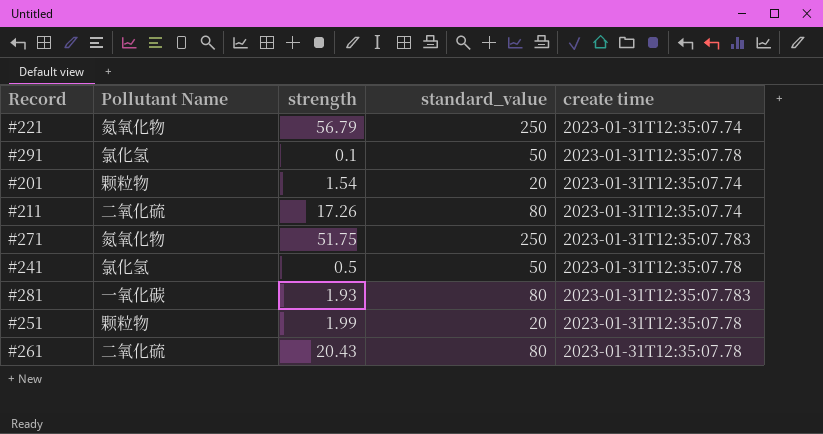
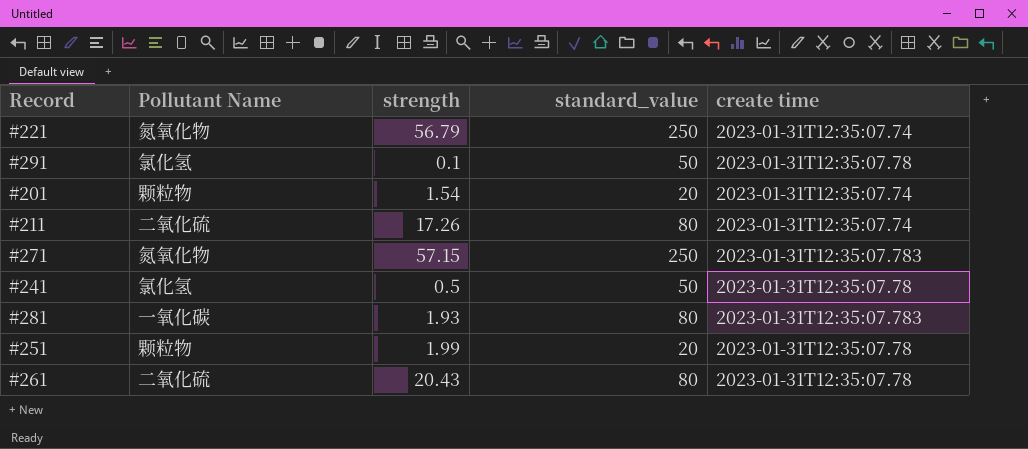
#271 | strength: 51.75 -> 57.15

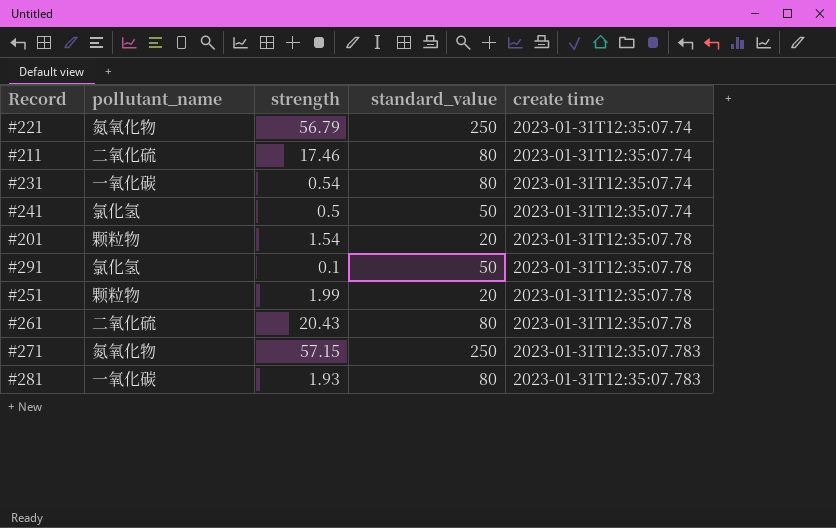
row order: none -> create time ascending
column name: Pollutant Name -> pollutant_name
#211 | strength: 17.26 -> 17.46
row #231: none -> 一氧化碳 | 0.54 | 80 | 2023-01-31T12:35:07.74
#241 | create time: 2023-01-31T12:35:07.78 -> 2023-01-31T12:35:07.74
#201 | create time: 2023-01-31T12:35:07.74 -> 2023-01-31T12:35:07.78

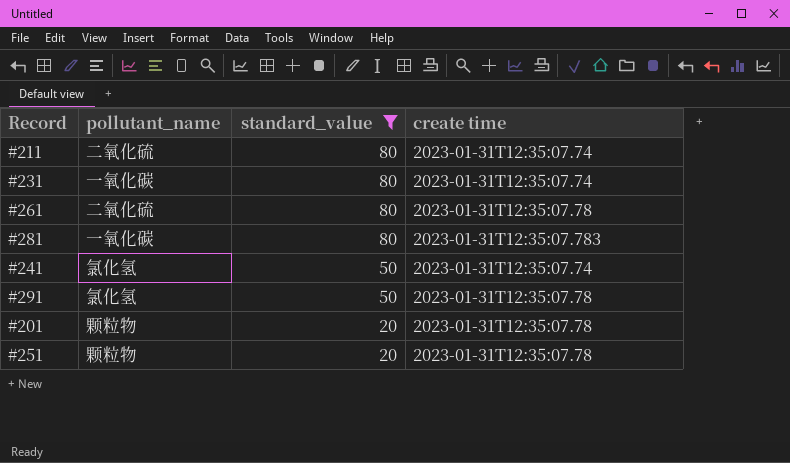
filter: none -> standard_value != 250
row order: create time ascending -> standard_value descending
column strength | position: 3 -> none

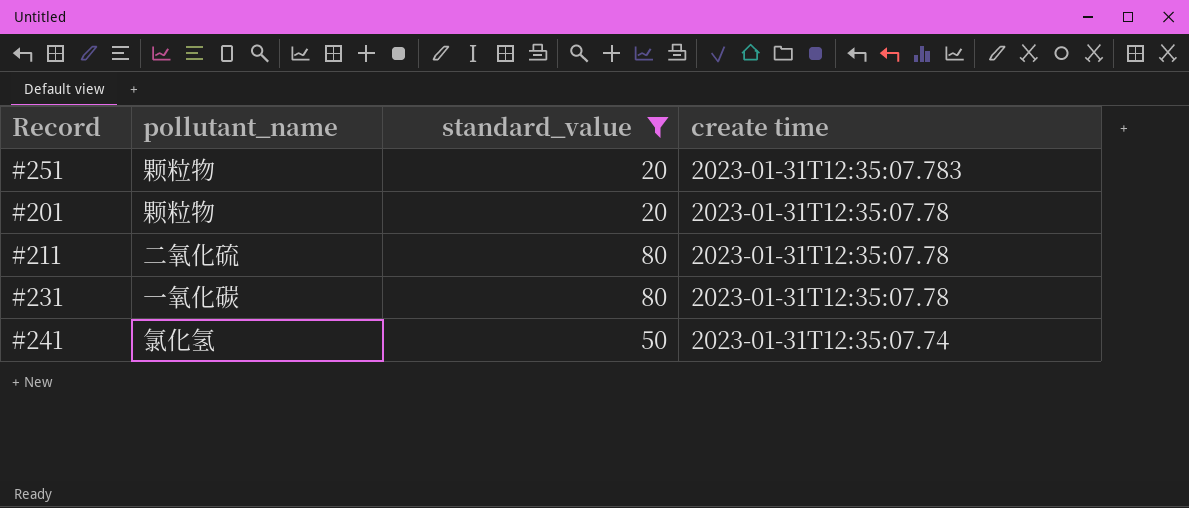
row order: standard_value descending -> create time descending
row #261: 二氧化硫 | 80 | 2023-01-31T12:35:07.78 -> none
row #281: 一氧化碳 | 80 | 2023-01-31T12:35:07.783 -> none
row #291: 氯化氢 | 50 | 2023-01-31T12:35:07.78 -> none
#251 | create time: 2023-01-31T12:35:07.78 -> 2023-01-31T12:35:07.783
#211 | create time: 2023-01-31T12:35:07.74 -> 2023-01-31T12:35:07.78
#231 | create time: 2023-01-31T12:35:07.74 -> 2023-01-31T12:35:07.78

